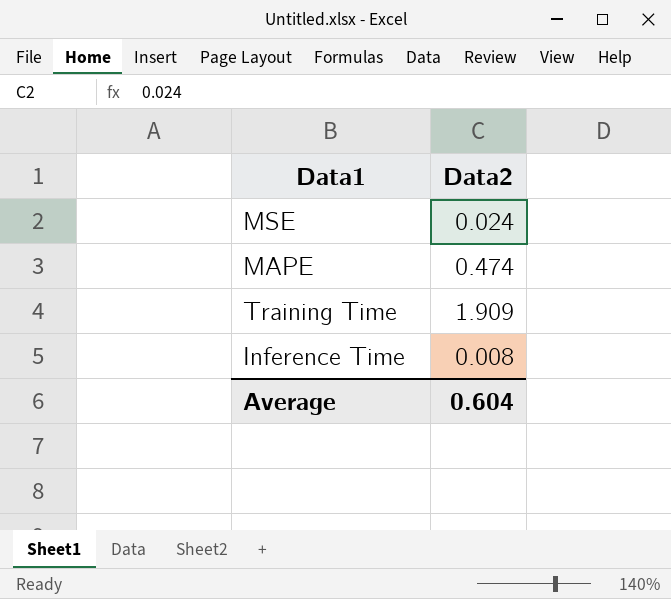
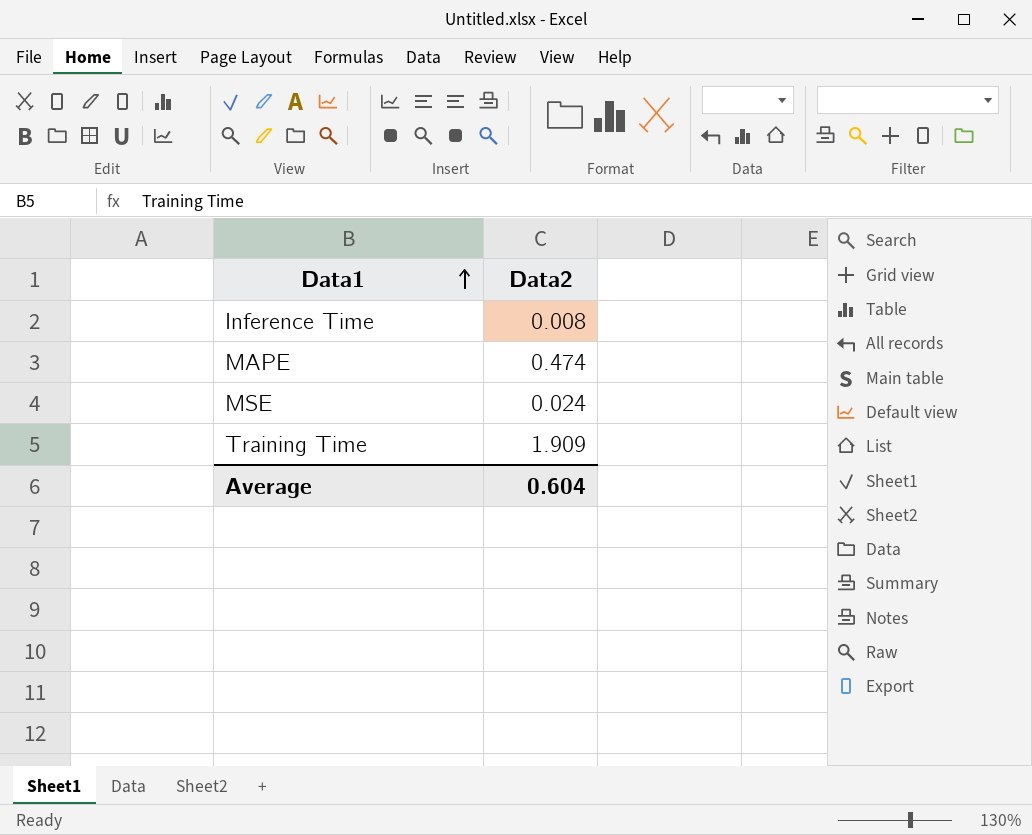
row order: none -> Data1 ascending

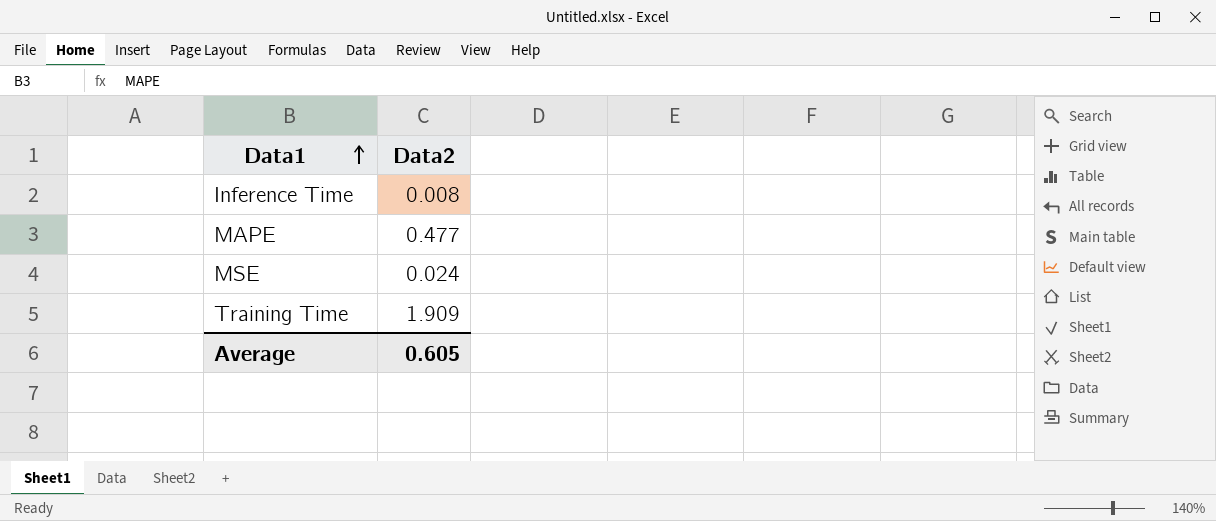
MAPE | Data2: 0.474 -> 0.477
Average | Data2: 0.604 -> 0.605

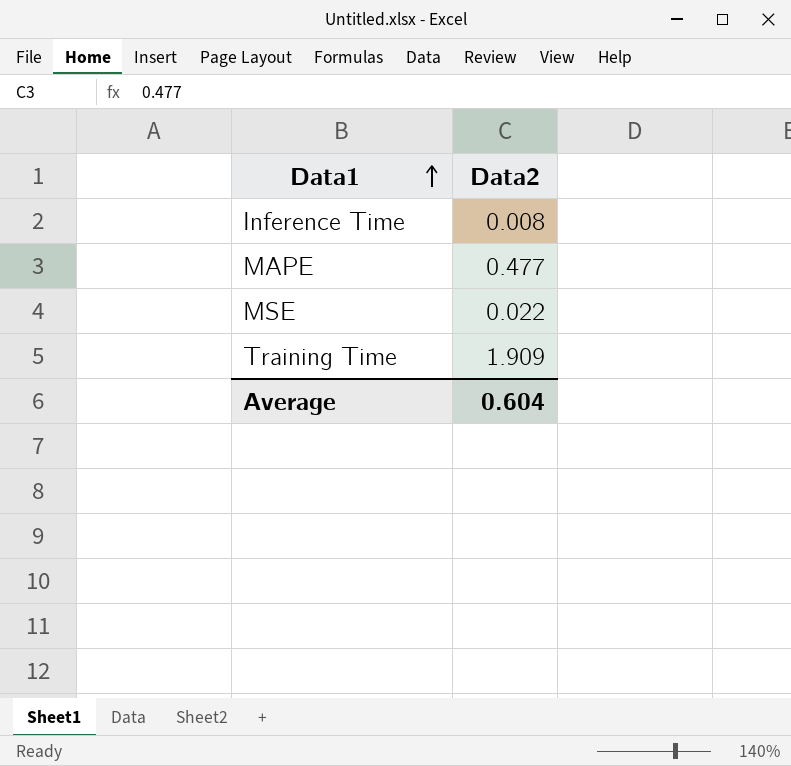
MSE | Data2: 0.024 -> 0.022
Average | Data2: 0.605 -> 0.604

